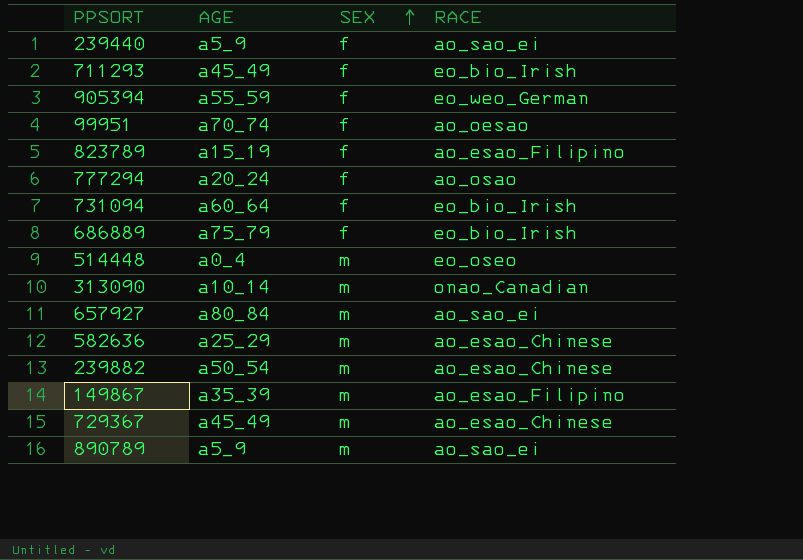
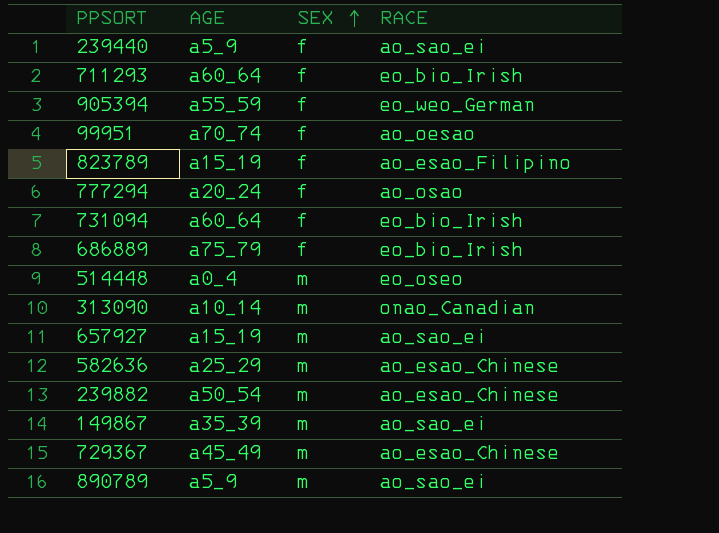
711293 | AGE: a45_49 -> a60_64
657927 | AGE: a80_84 -> a15_19
149867 | RACE: ao_esao_Filipino -> ao_sao_ei

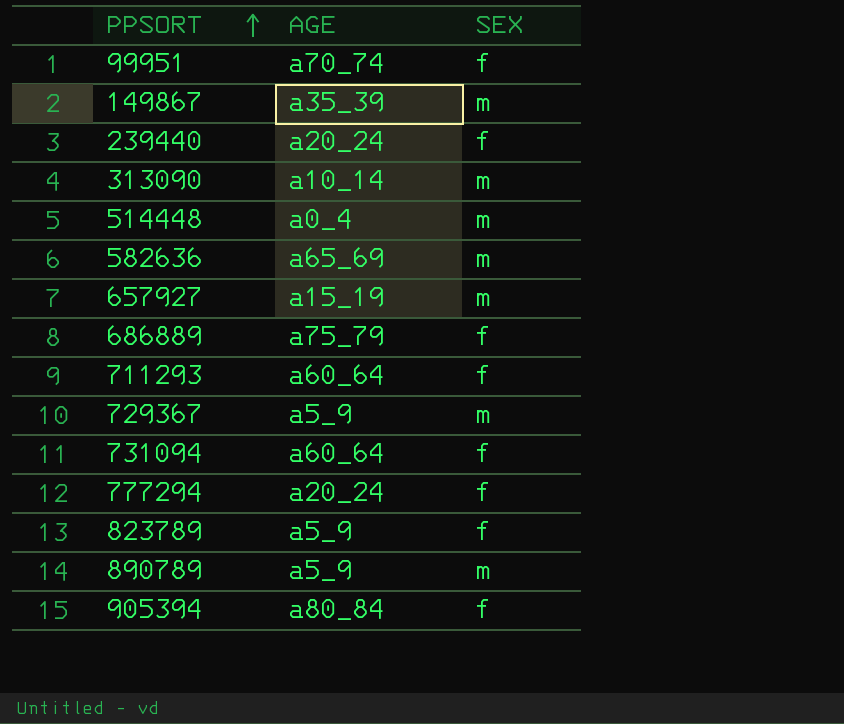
row order: SEX ascending -> PPSORT ascending
column RACE | position: 4 -> none
row 239882: a50_54 | m | ao_esao_Chinese -> none
239440 | AGE: a5_9 -> a20_24
582636 | AGE: a25_29 -> a65_69
729367 | AGE: a45_49 -> a5_9
823789 | AGE: a15_19 -> a5_9
905394 | AGE: a55_59 -> a80_84

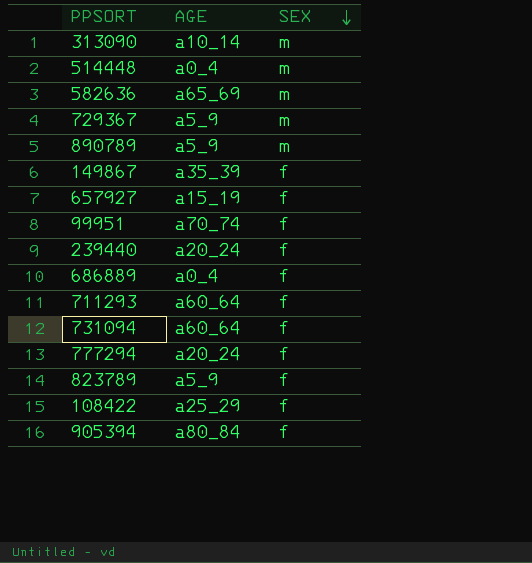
row order: PPSORT ascending -> SEX descending
149867 | SEX: m -> f
657927 | SEX: m -> f
686889 | AGE: a75_79 -> a0_4
row 108422: none -> a25_29 | f

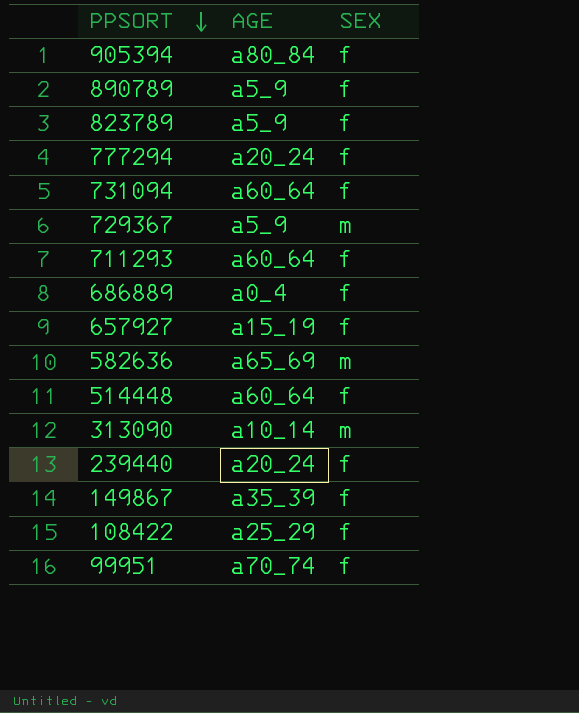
row order: SEX descending -> PPSORT descending
890789 | SEX: m -> f
514448 | AGE: a0_4 -> a60_64
514448 | SEX: m -> f

